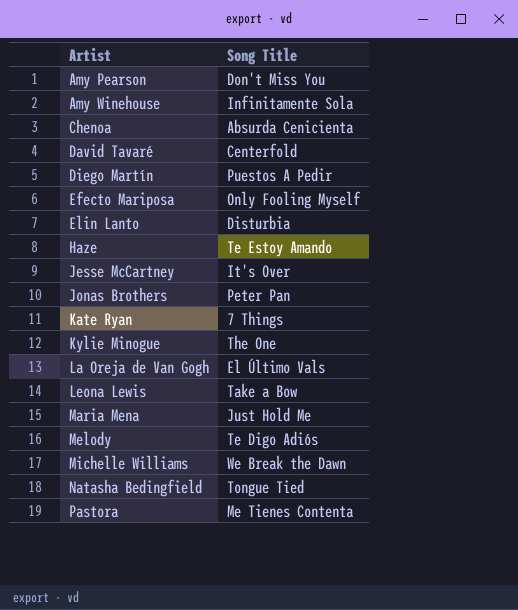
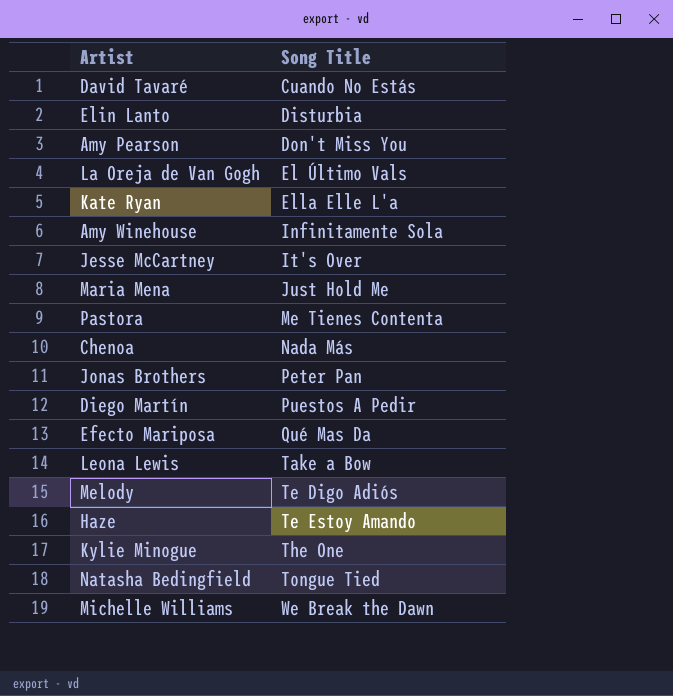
row order: Artist ascending -> Song Title ascending
David Tavaré | Song Title: Centerfold -> Cuando No Estás
Kate Ryan | Song Title: 7 Things -> Ella Elle L'a
Chenoa | Song Title: Absurda Cenicienta -> Nada Más
Efecto Mariposa | Song Title: Only Fooling Myself -> Qué Mas Da

